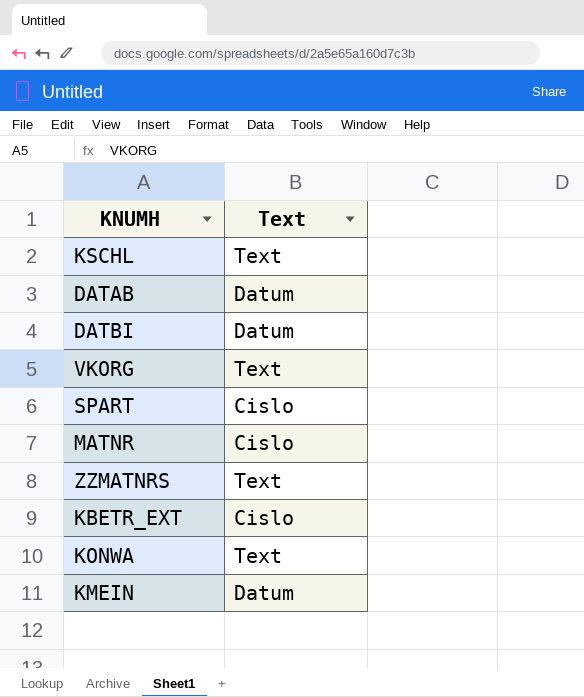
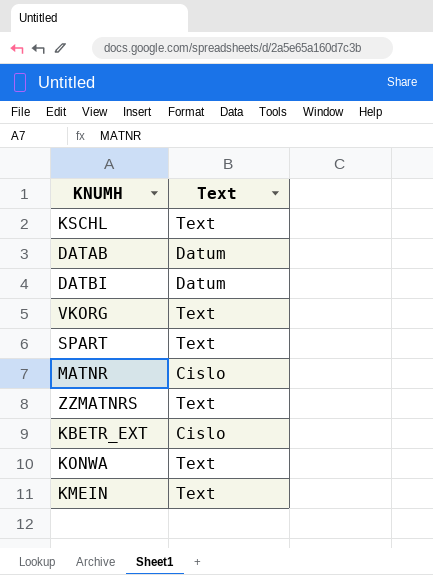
SPART | Text: Cislo -> Text
KMEIN | Text: Datum -> Text

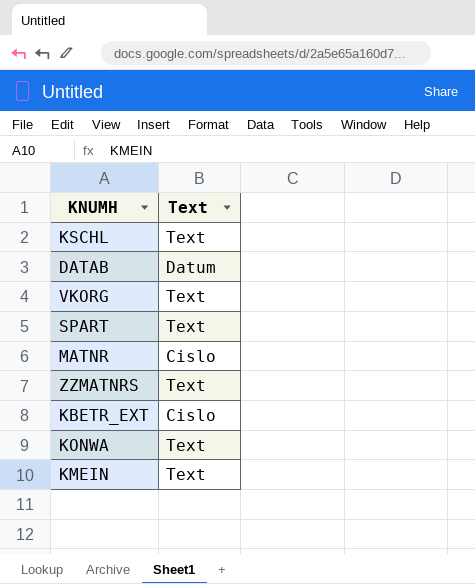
row DATBI: Datum -> none

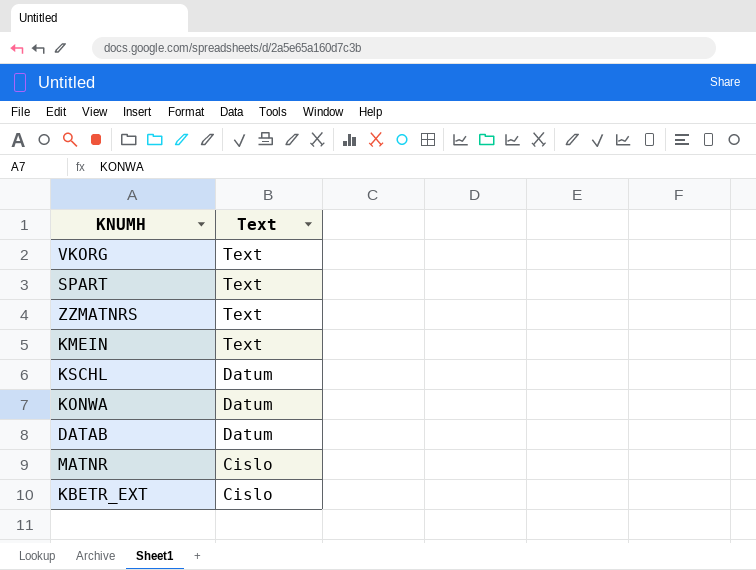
row order: none -> Text descending
KSCHL | Text: Text -> Datum
KONWA | Text: Text -> Datum

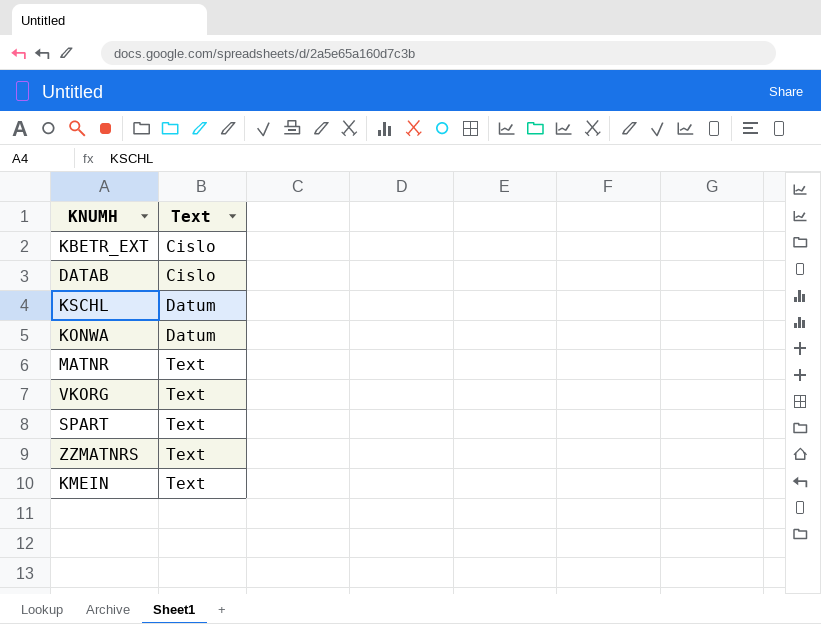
row order: Text descending -> Text ascending
DATAB | Text: Datum -> Cislo
MATNR | Text: Cislo -> Text

